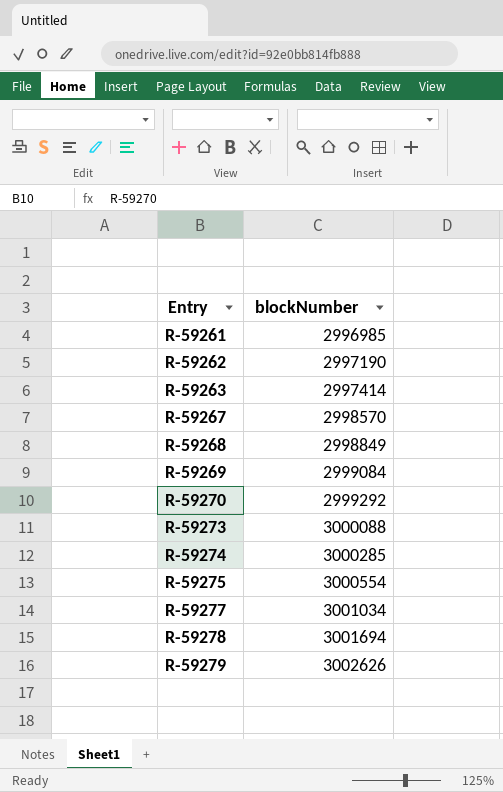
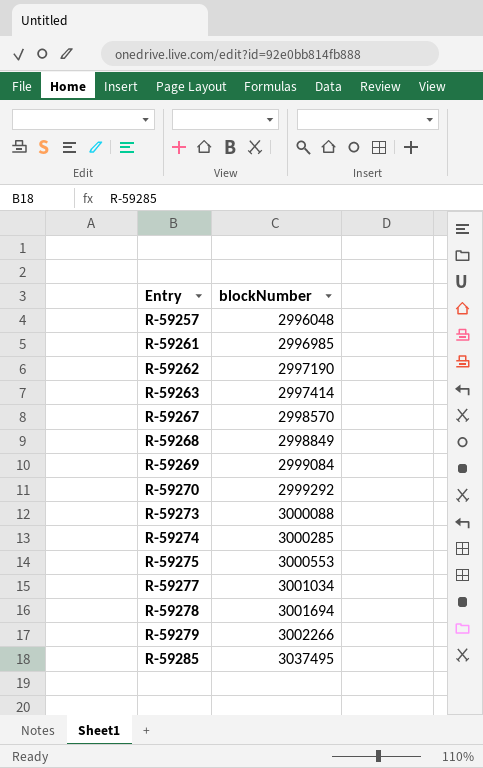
row R-59257: none -> 2996048
R-59275 | blockNumber: 3000554 -> 3000553
R-59279 | blockNumber: 3002626 -> 3002266
row R-59285: none -> 3037495

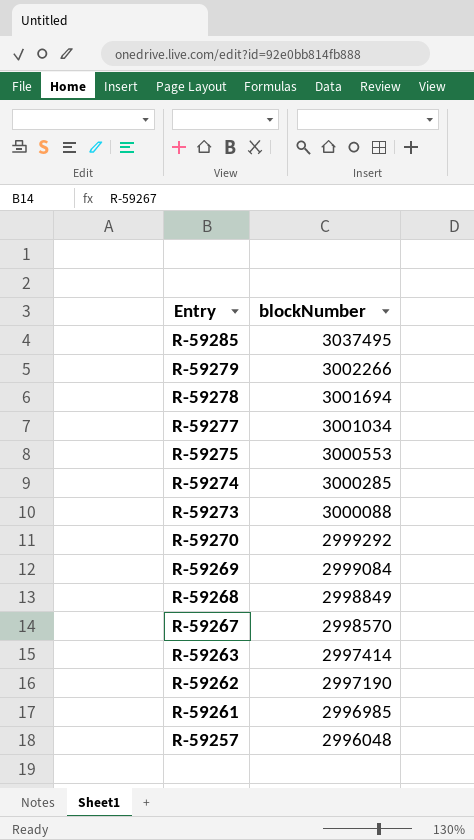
row order: Entry ascending -> Entry descending

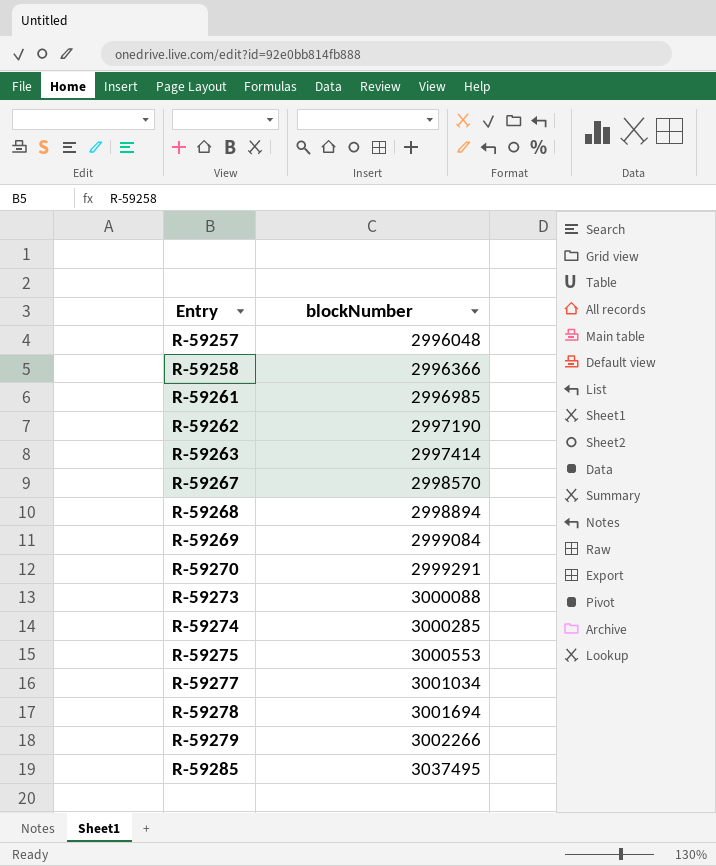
row order: Entry descending -> Entry ascending
row R-59258: none -> 2996366
R-59268 | blockNumber: 2998849 -> 2998894
R-59270 | blockNumber: 2999292 -> 2999291

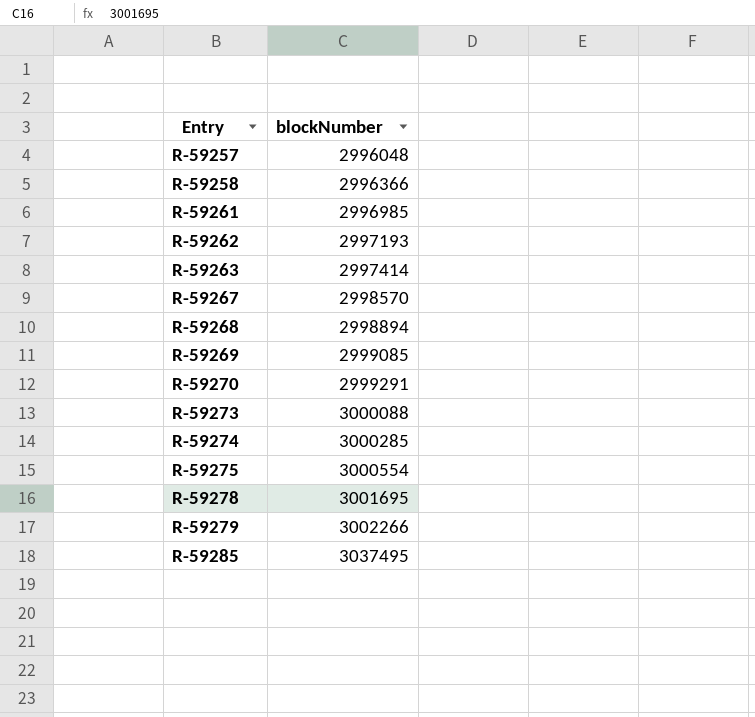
row R-59277: 3001034 -> none
R-59262 | blockNumber: 2997190 -> 2997193
R-59269 | blockNumber: 2999084 -> 2999085
R-59275 | blockNumber: 3000553 -> 3000554
R-59278 | blockNumber: 3001694 -> 3001695

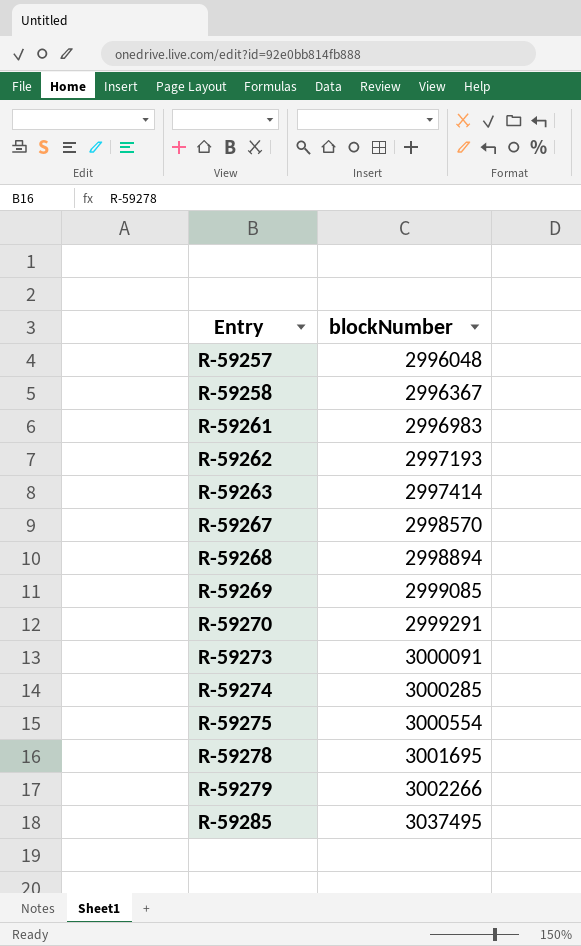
R-59258 | blockNumber: 2996366 -> 2996367
R-59261 | blockNumber: 2996985 -> 2996983
R-59273 | blockNumber: 3000088 -> 3000091

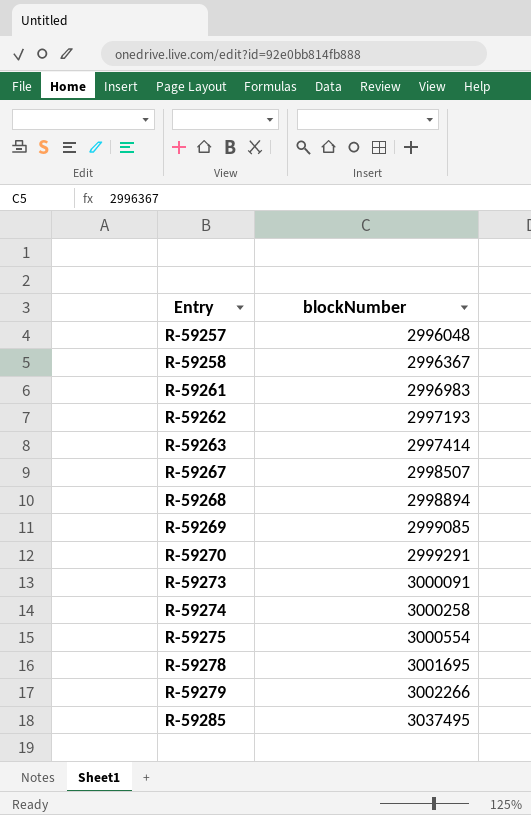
R-59267 | blockNumber: 2998570 -> 2998507
R-59274 | blockNumber: 3000285 -> 3000258

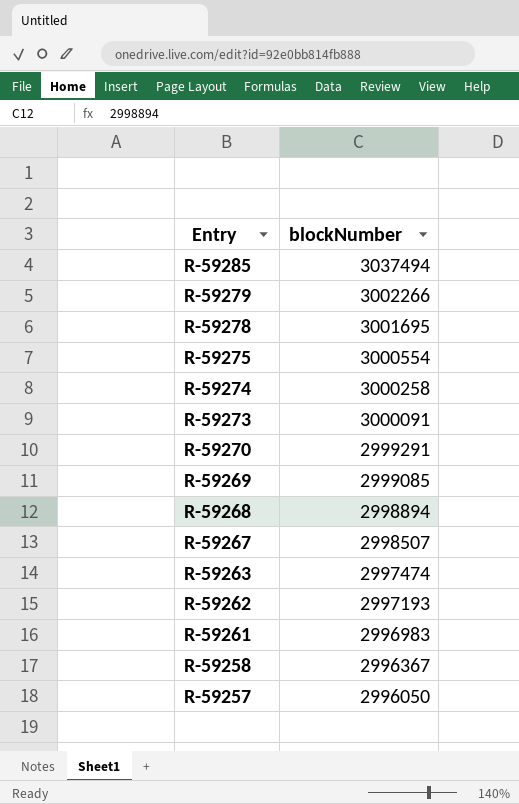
row order: Entry ascending -> Entry descending
R-59285 | blockNumber: 3037495 -> 3037494
R-59263 | blockNumber: 2997414 -> 2997474
R-59257 | blockNumber: 2996048 -> 2996050

